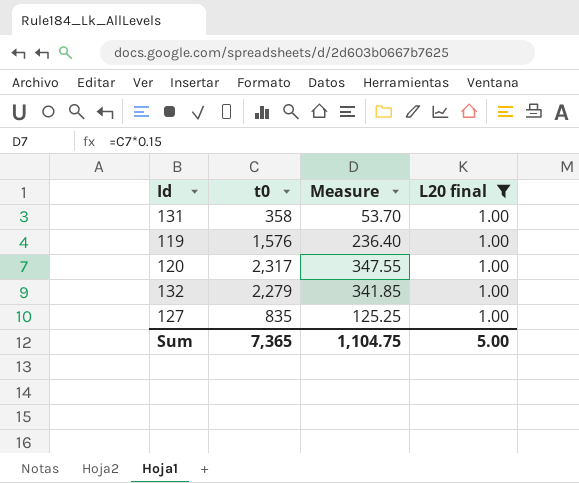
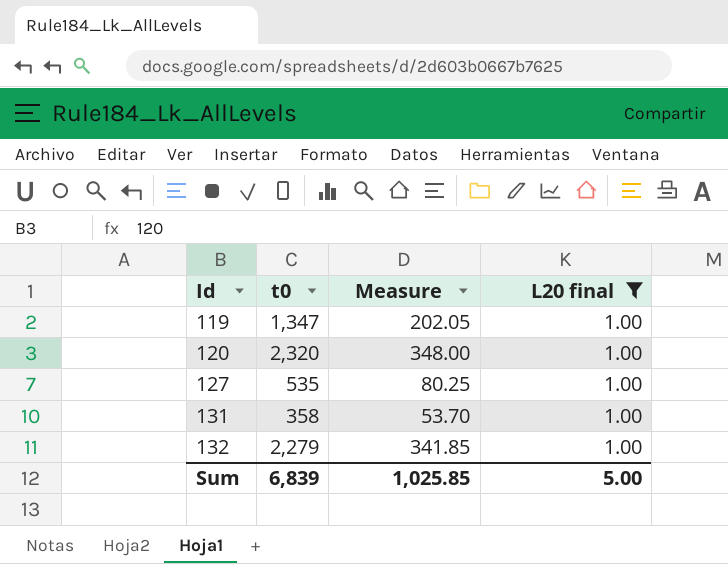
row order: none -> Id ascending
119 | t0: 1,576 -> 1,347
119 | Measure: 236.40 -> 202.05
120 | t0: 2,317 -> 2,320
120 | Measure: 347.55 -> 348.00
127 | t0: 835 -> 535
127 | Measure: 125.25 -> 80.25
Sum | t0: 7,365 -> 6,839
Sum | Measure: 1,104.75 -> 1,025.85

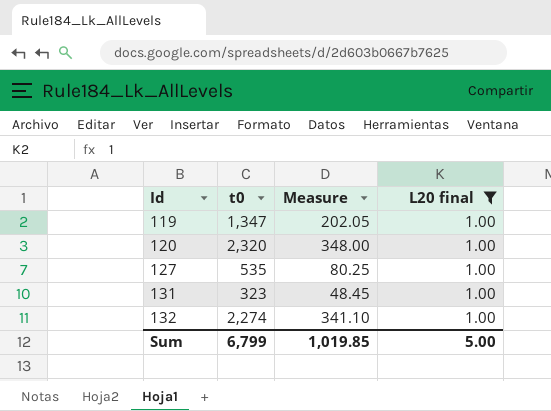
131 | t0: 358 -> 323
131 | Measure: 53.70 -> 48.45
132 | t0: 2,279 -> 2,274
132 | Measure: 341.85 -> 341.10
Sum | t0: 6,839 -> 6,799
Sum | Measure: 1,025.85 -> 1,019.85

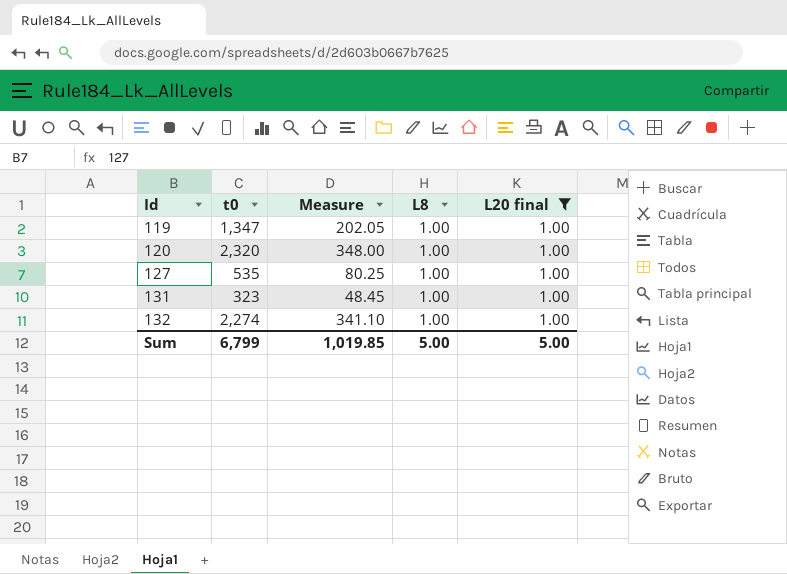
column L8 | position: none -> 4

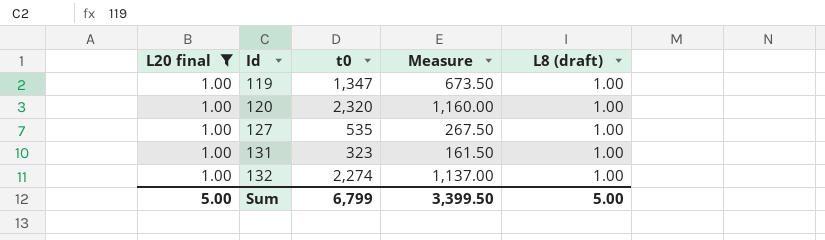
column L20 final | position: 5 -> 1
column Measure | formula: [t0] * 0.15 -> [t0] * 0.5
column name: L8 -> L8 (draft)
Sum | Measure: 1,019.85 -> 3,399.50

